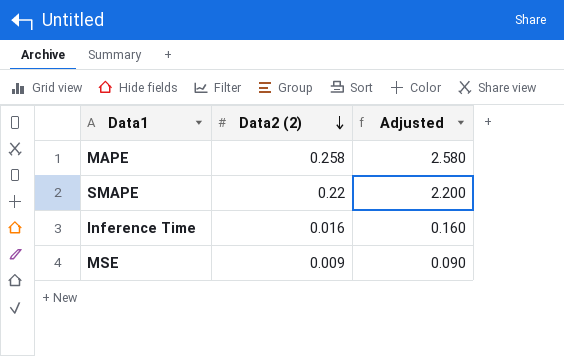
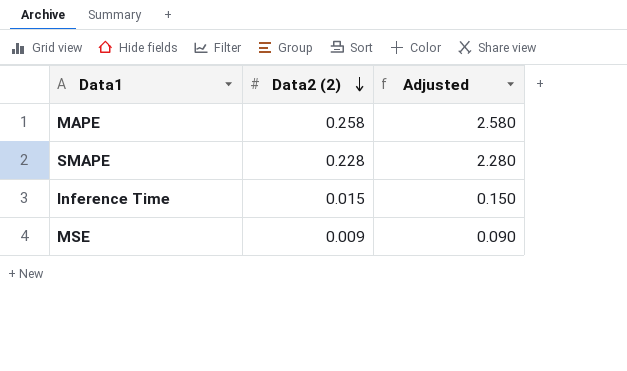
SMAPE | Data2 (2): 0.22 -> 0.228
SMAPE | Adjusted: 2.200 -> 2.280
Inference Time | Data2 (2): 0.016 -> 0.015
Inference Time | Adjusted: 0.160 -> 0.150

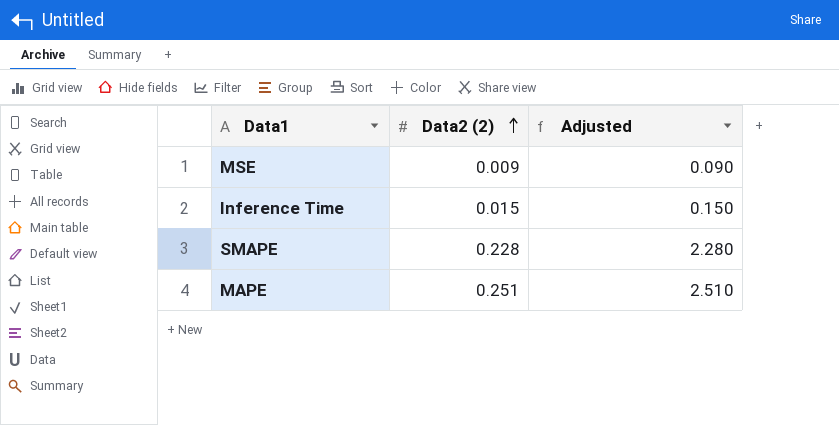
row order: Data2 (2) descending -> Data2 (2) ascending
MAPE | Data2 (2): 0.258 -> 0.251
MAPE | Adjusted: 2.580 -> 2.510

